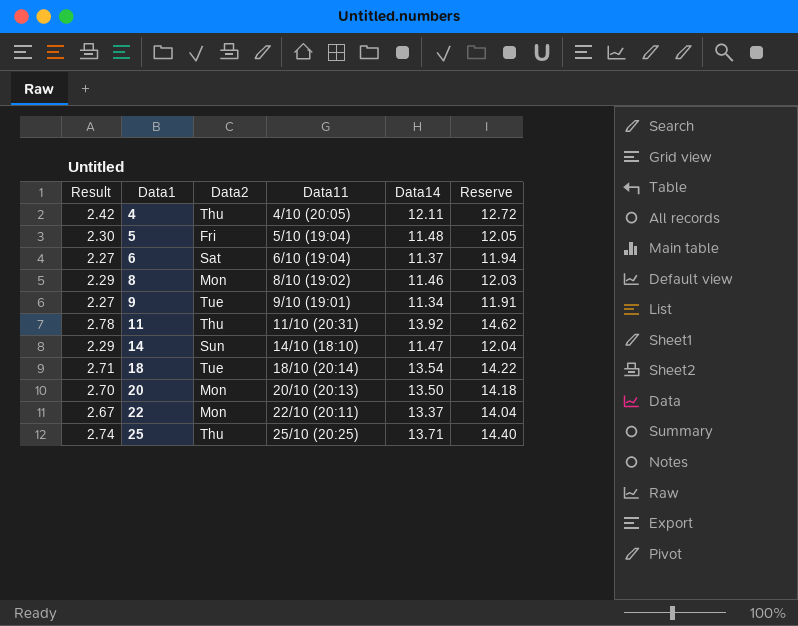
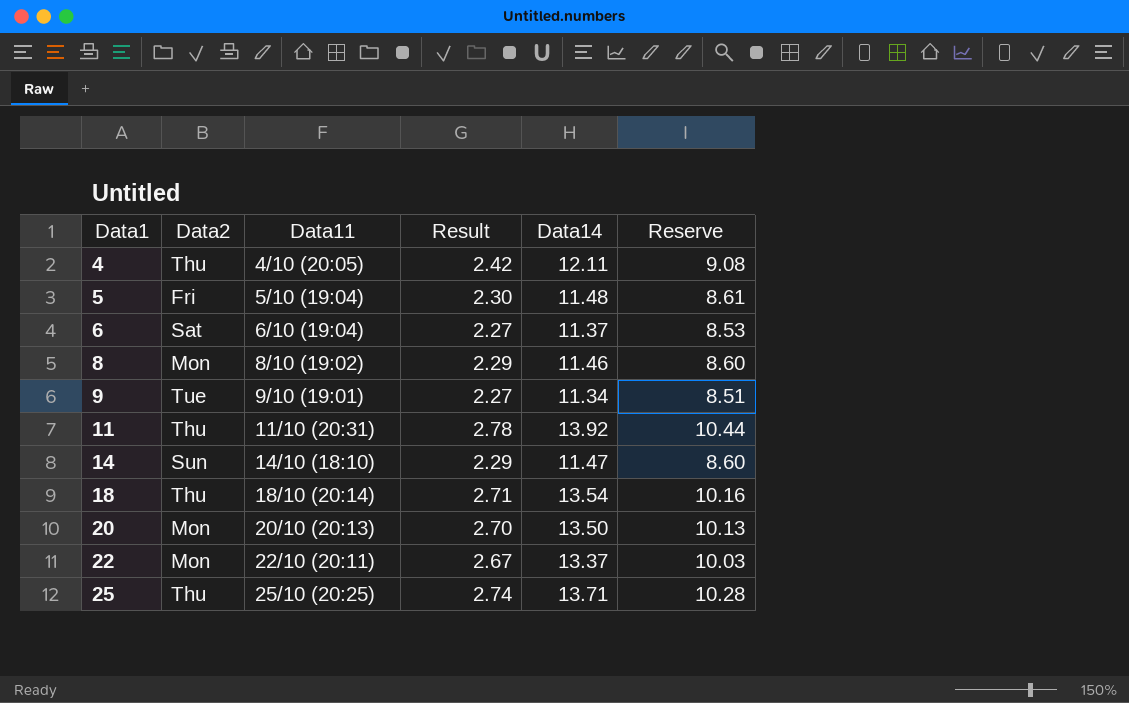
column Result | position: 1 -> 4
column Reserve | formula: [Data14] * 1.05 -> [Data14] * 0.75
18 | Data2: Tue -> Thu

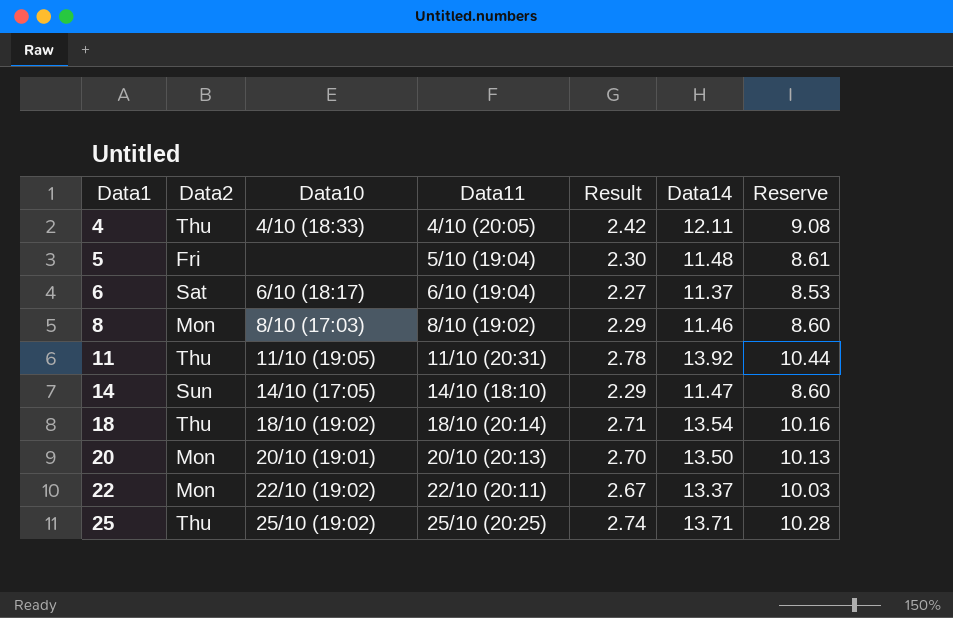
column Data10 | position: none -> 3
row 9: Tue | 9/10 (19:01) | 2.27 | 11.34 | 8.51 -> none

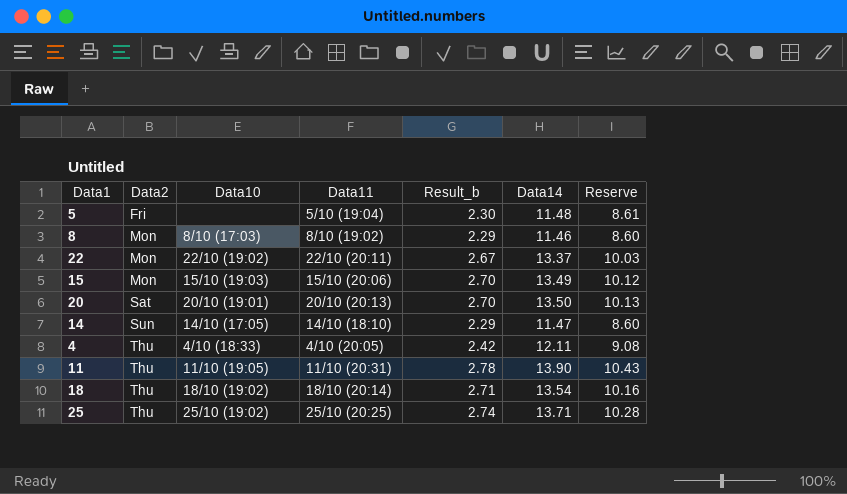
row order: Data1 ascending -> Data2 ascending
column name: Result -> Result_b
row 6: Sat | 6/10 (18:17) | 6/10 (19:04) | 2.27 | 11.37 | 8.53 -> none
row 15: none -> Mon | 15/10 (19:03) | 15/10 (20:06) | 2.70 | 13.49 | 10.12
20 | Data2: Mon -> Sat
11 | Data14: 13.92 -> 13.90
11 | Reserve: 10.44 -> 10.43

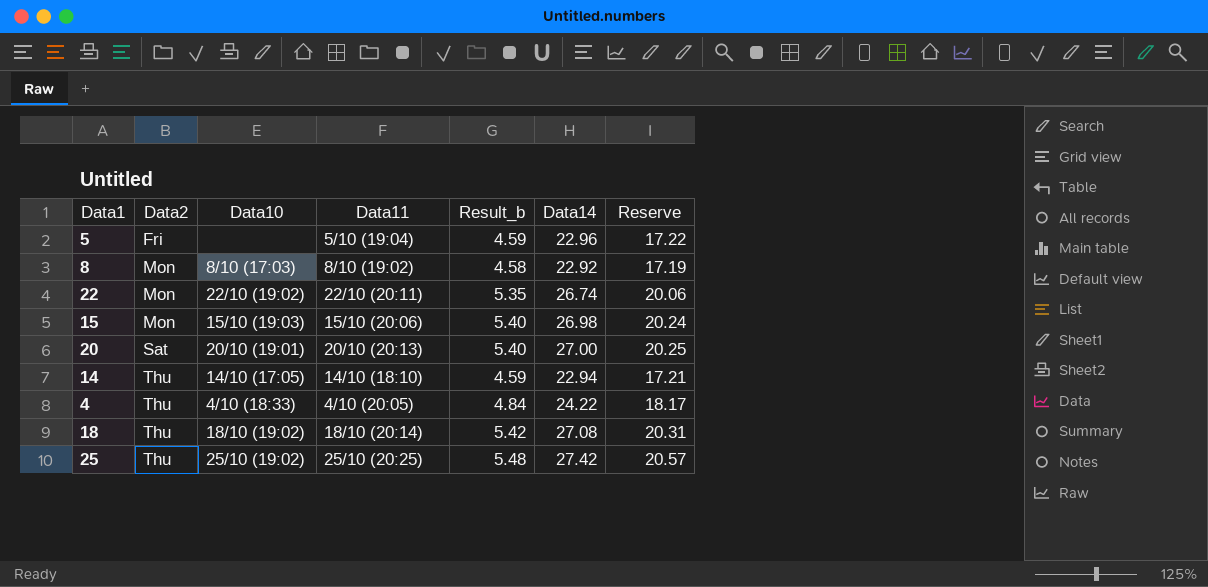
row 11: Thu | 11/10 (19:05) | 11/10 (20:31) | 2.78 | 13.90 | 10.43 -> none
5 | Result_b: 2.30 -> 4.59
5 | Data14: 11.48 -> 22.96
5 | Reserve: 8.61 -> 17.22
8 | Result_b: 2.29 -> 4.58
8 | Data14: 11.46 -> 22.92
8 | Reserve: 8.60 -> 17.19
22 | Result_b: 2.67 -> 5.35
22 | Data14: 13.37 -> 26.74
22 | Reserve: 10.03 -> 20.06
15 | Result_b: 2.70 -> 5.40
15 | Data14: 13.49 -> 26.98
15 | Reserve: 10.12 -> 20.24
20 | Result_b: 2.70 -> 5.40
20 | Data14: 13.50 -> 27.00
20 | Reserve: 10.13 -> 20.25
14 | Data2: Sun -> Thu
14 | Result_b: 2.29 -> 4.59
14 | Data14: 11.47 -> 22.94
14 | Reserve: 8.60 -> 17.21
4 | Result_b: 2.42 -> 4.84
4 | Data14: 12.11 -> 24.22
4 | Reserve: 9.08 -> 18.17
18 | Result_b: 2.71 -> 5.42
18 | Data14: 13.54 -> 27.08
18 | Reserve: 10.16 -> 20.31
25 | Result_b: 2.74 -> 5.48
25 | Data14: 13.71 -> 27.42
25 | Reserve: 10.28 -> 20.57

